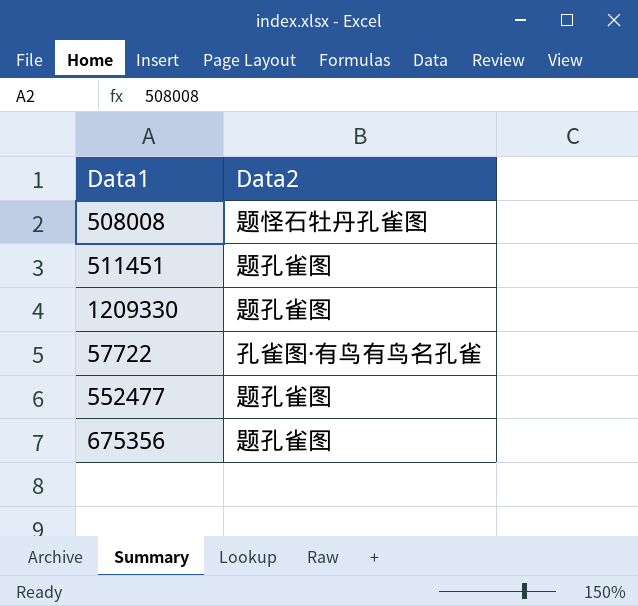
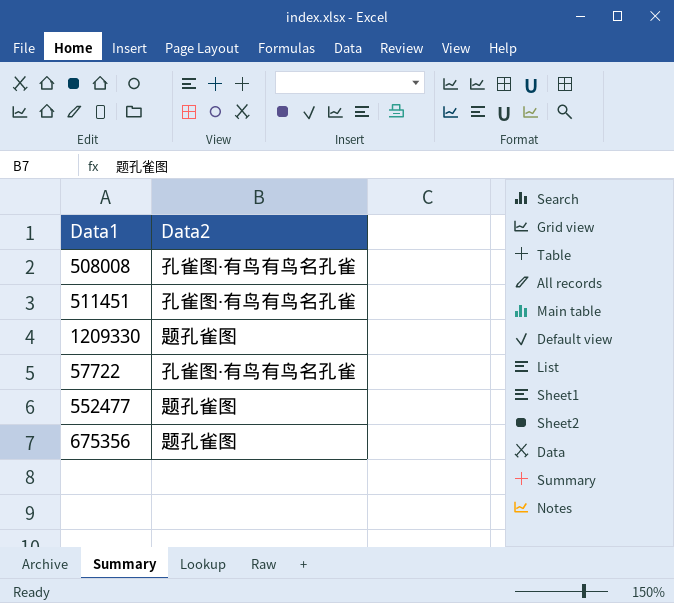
508008 | Data2: 题怪石牡丹孔雀图 -> 孔雀图·有鸟有鸟名孔雀
511451 | Data2: 题孔雀图 -> 孔雀图·有鸟有鸟名孔雀

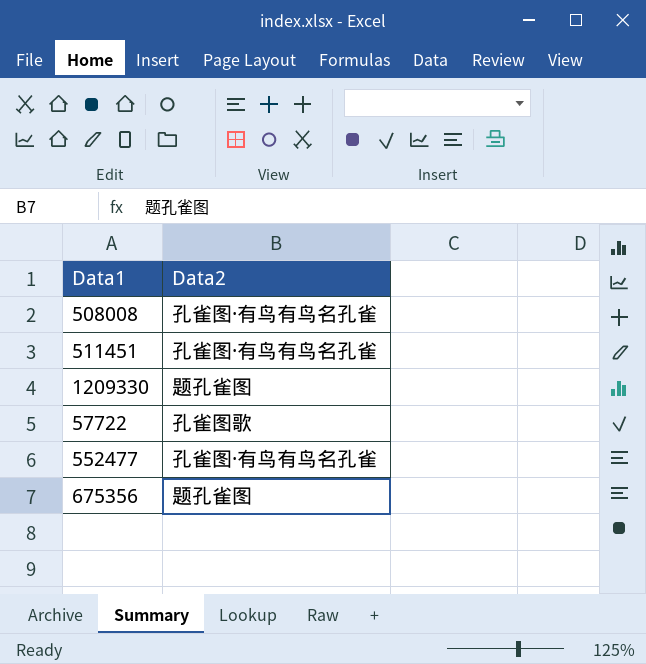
57722 | Data2: 孔雀图·有鸟有鸟名孔雀 -> 孔雀图歌
552477 | Data2: 题孔雀图 -> 孔雀图·有鸟有鸟名孔雀

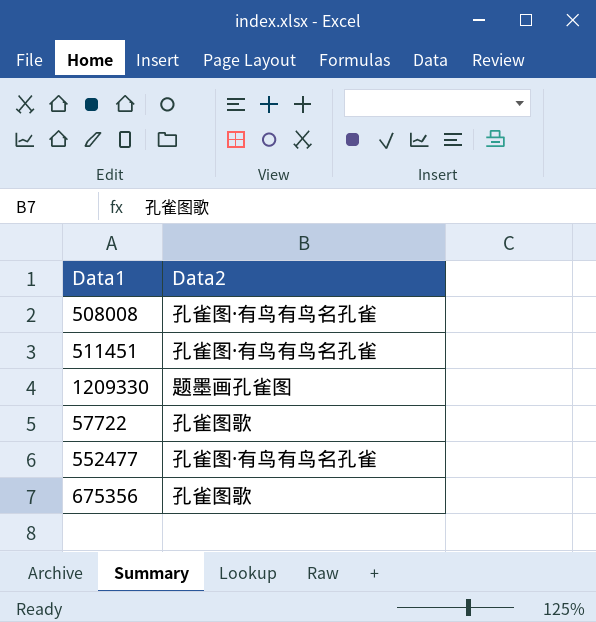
1209330 | Data2: 题孔雀图 -> 题墨画孔雀图
675356 | Data2: 题孔雀图 -> 孔雀图歌

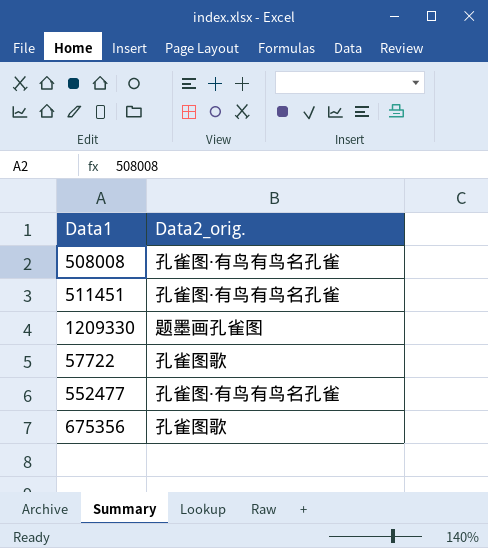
column name: Data2 -> Data2_orig.

